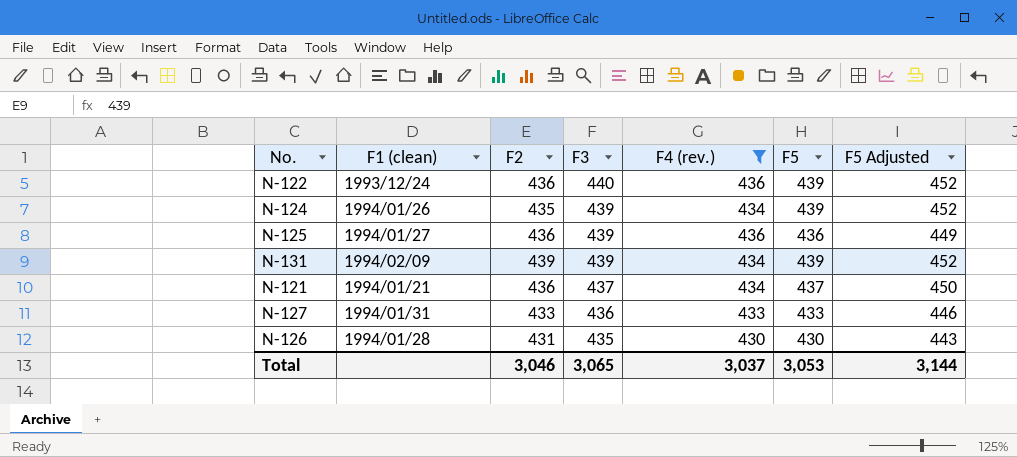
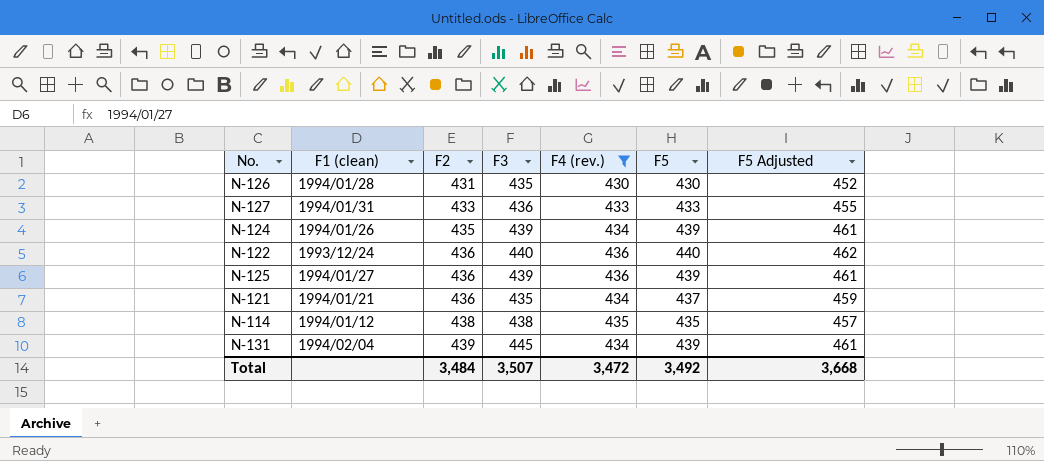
row order: F3 descending -> F2 ascending
column F5 Adjusted | formula: [F5] * 1.03 -> [F5] * 1.05
N-122 | F5: 439 -> 440
N-125 | F5: 436 -> 439
N-121 | F3: 437 -> 435
row N-114: none -> 1994/01/12 | 438 | 438 | 435 | 435 | 457
N-131 | F1 (clean): 1994/02/09 -> 1994/02/04
N-131 | F3: 439 -> 445
Total | F2: 3,046 -> 3,484
Total | F3: 3,065 -> 3,507
Total | F4 (rev.): 3,037 -> 3,472
Total | F5: 3,053 -> 3,492
Total | F5 Adjusted: 3,144 -> 3,668

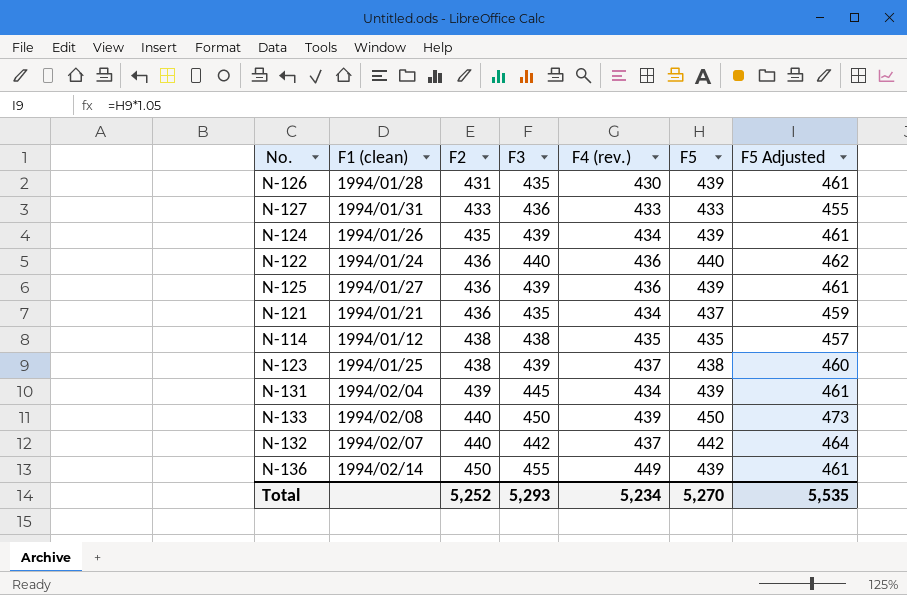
filter: F4 (rev.) <= 436 -> none
N-126 | F5: 430 -> 439
N-126 | F5 Adjusted: 452 -> 461
N-122 | F1 (clean): 1993/12/24 -> 1994/01/24
Total | F2: 3,484 -> 5,252
Total | F3: 3,507 -> 5,293
Total | F4 (rev.): 3,472 -> 5,234
Total | F5: 3,492 -> 5,270
Total | F5 Adjusted: 3,668 -> 5,535

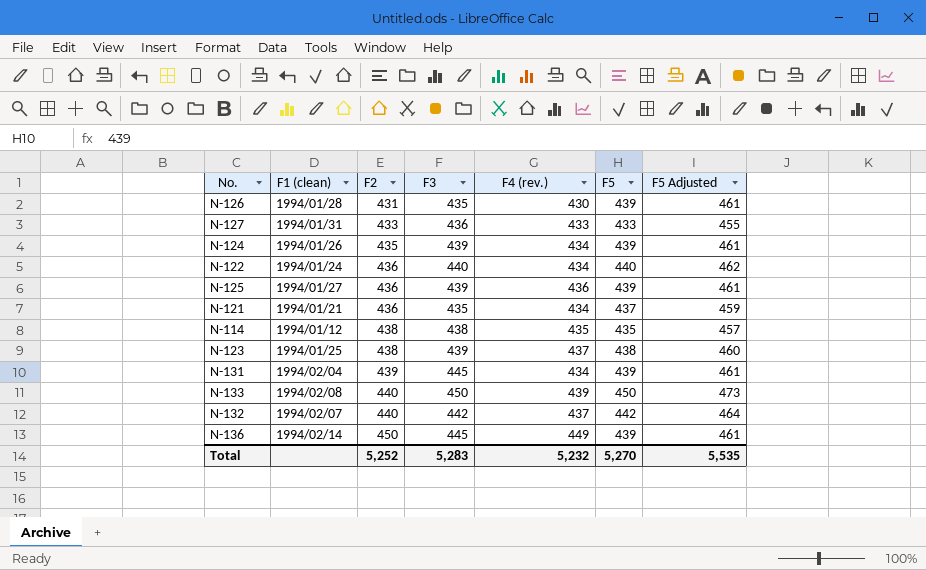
N-122 | F4 (rev.): 436 -> 434
N-136 | F3: 455 -> 445
Total | F3: 5,293 -> 5,283
Total | F4 (rev.): 5,234 -> 5,232

